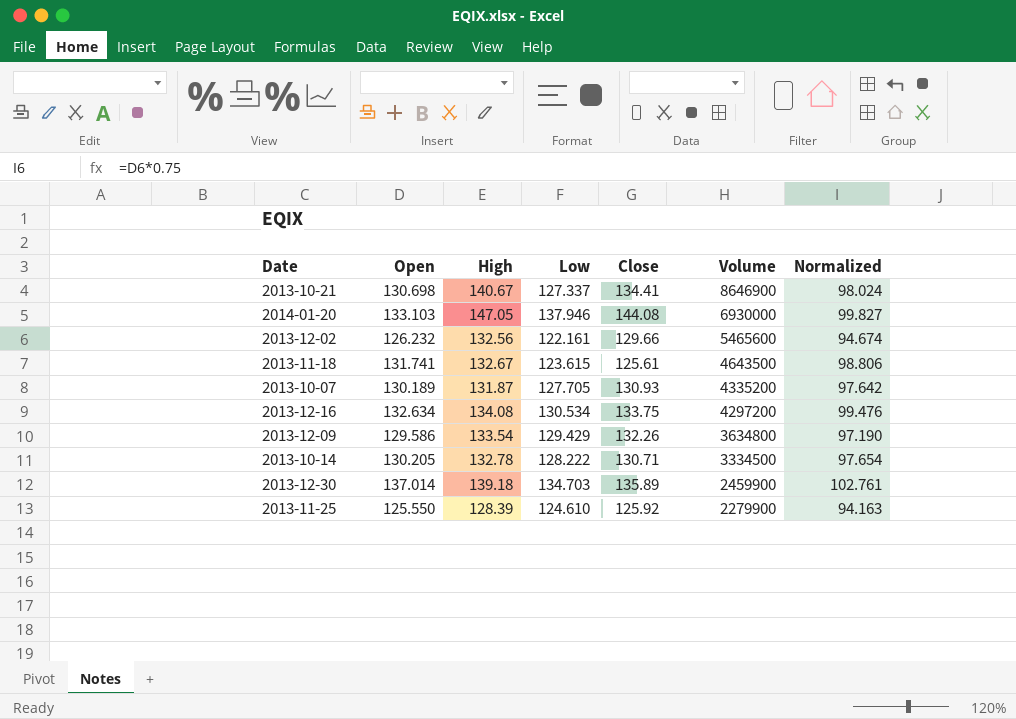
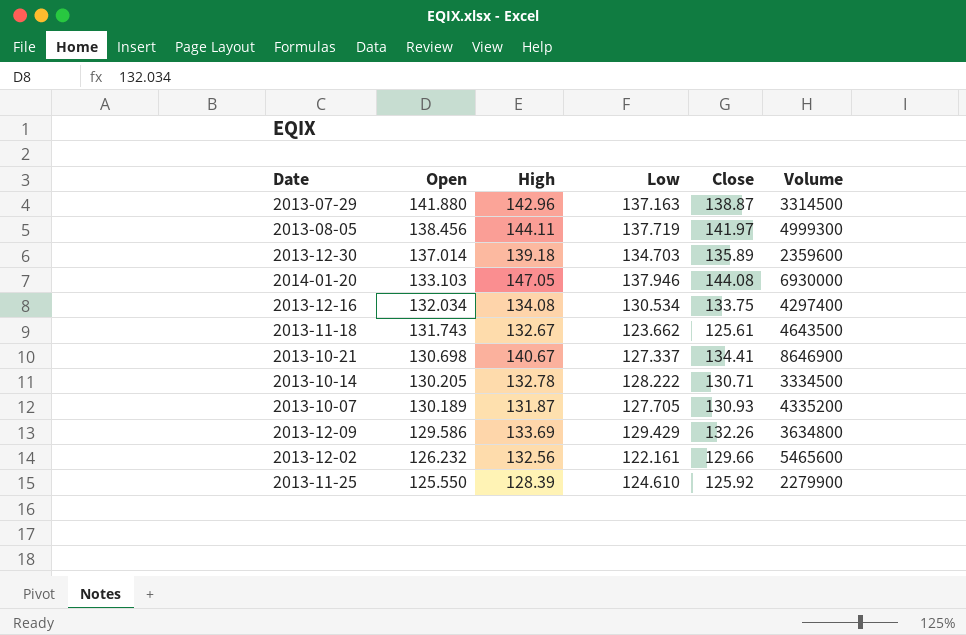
row order: Volume descending -> Open descending
column Normalized | formula: [Open] * 0.75 -> none
row 2013-07-29: none -> 141.880 | 142.96 | 137.163 | 138.87 | 3314500
row 2013-08-05: none -> 138.456 | 144.11 | 137.719 | 141.97 | 4999300
2013-12-30 | Volume: 2459900 -> 2359600
2013-12-16 | Open: 132.634 -> 132.034
2013-12-16 | Volume: 4297200 -> 4297400
2013-11-18 | Open: 131.741 -> 131.743
2013-11-18 | Low: 123.615 -> 123.662
2013-12-09 | High: 133.54 -> 133.69

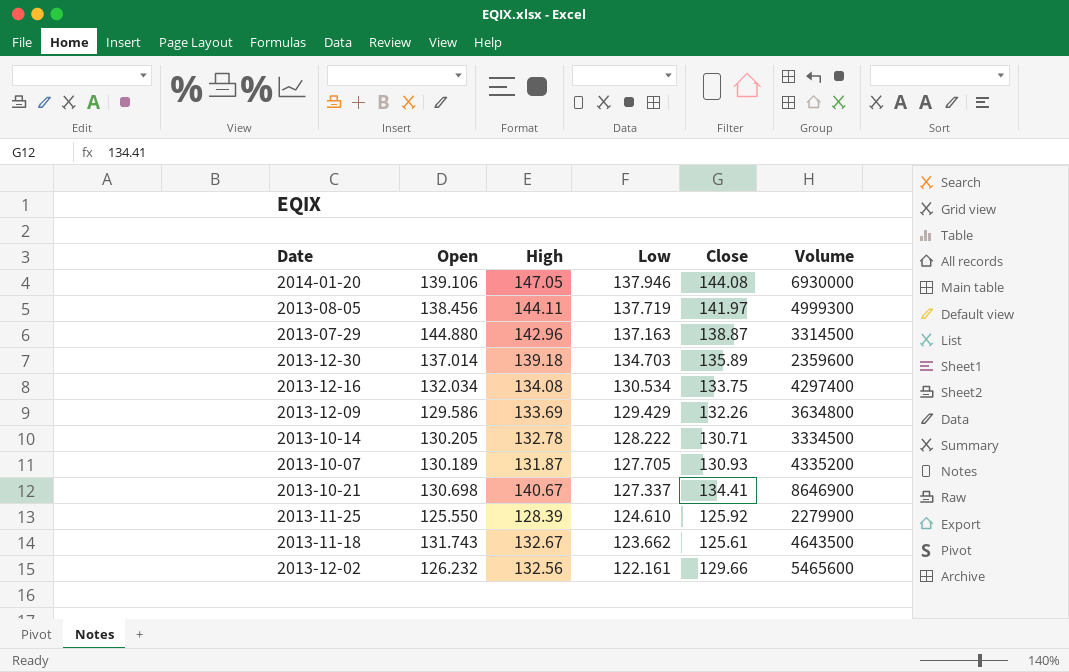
row order: Open descending -> Low descending
2014-01-20 | Open: 133.103 -> 139.106
2013-07-29 | Open: 141.880 -> 144.880

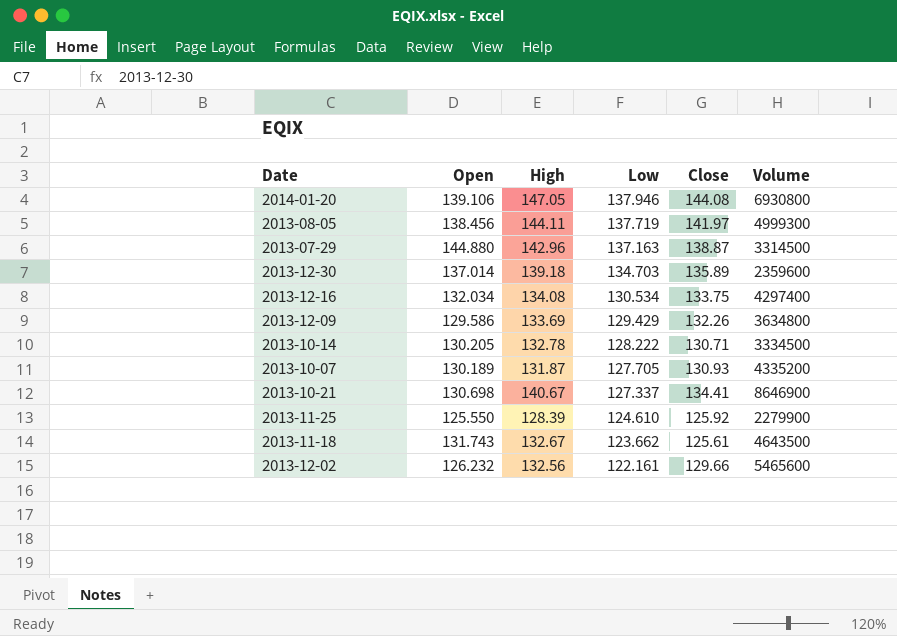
2014-01-20 | Volume: 6930000 -> 6930800

